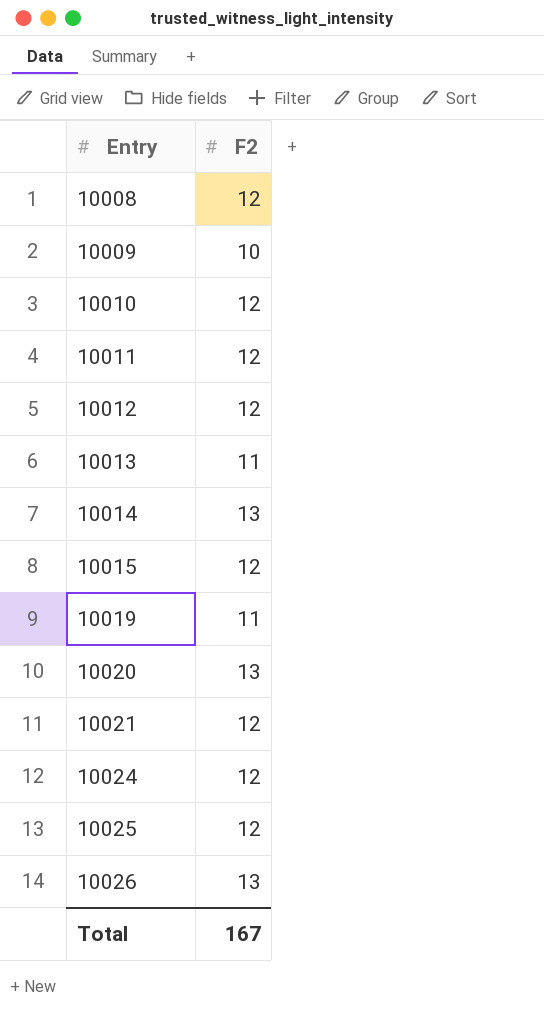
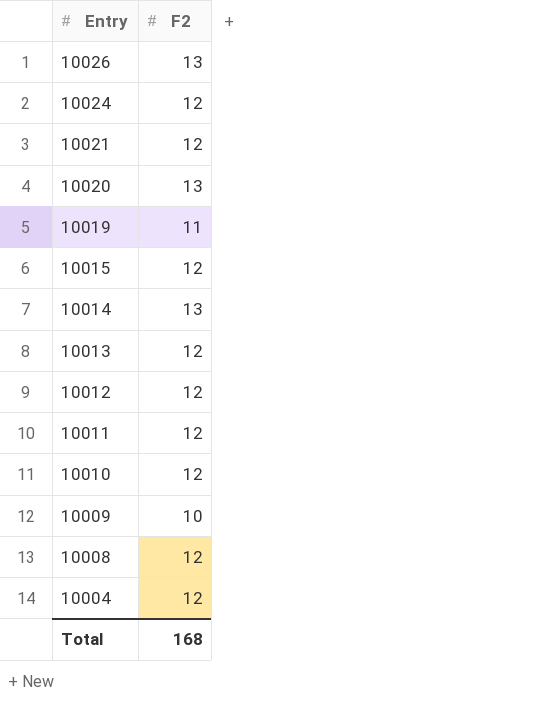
row order: Entry ascending -> Entry descending
row 10025: 12 -> none
10013 | F2: 11 -> 12
row 10004: none -> 12
Total | F2: 167 -> 168

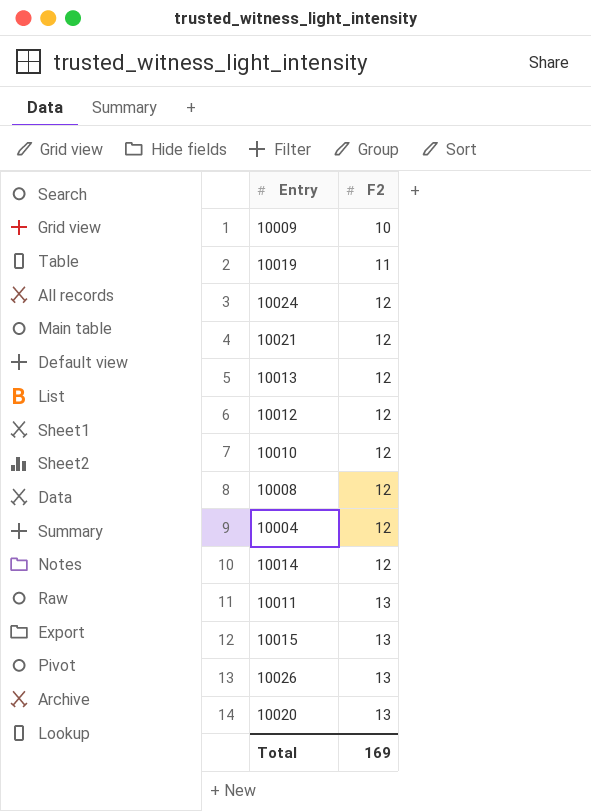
row order: Entry descending -> F2 ascending
10014 | F2: 13 -> 12
10011 | F2: 12 -> 13
10015 | F2: 12 -> 13
Total | F2: 168 -> 169

